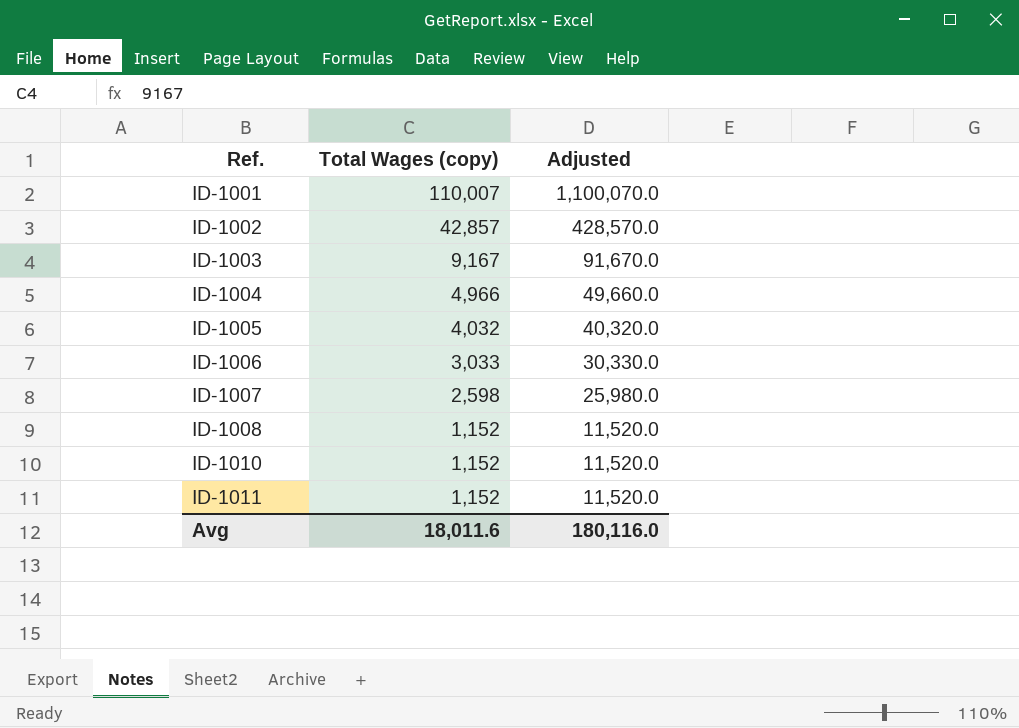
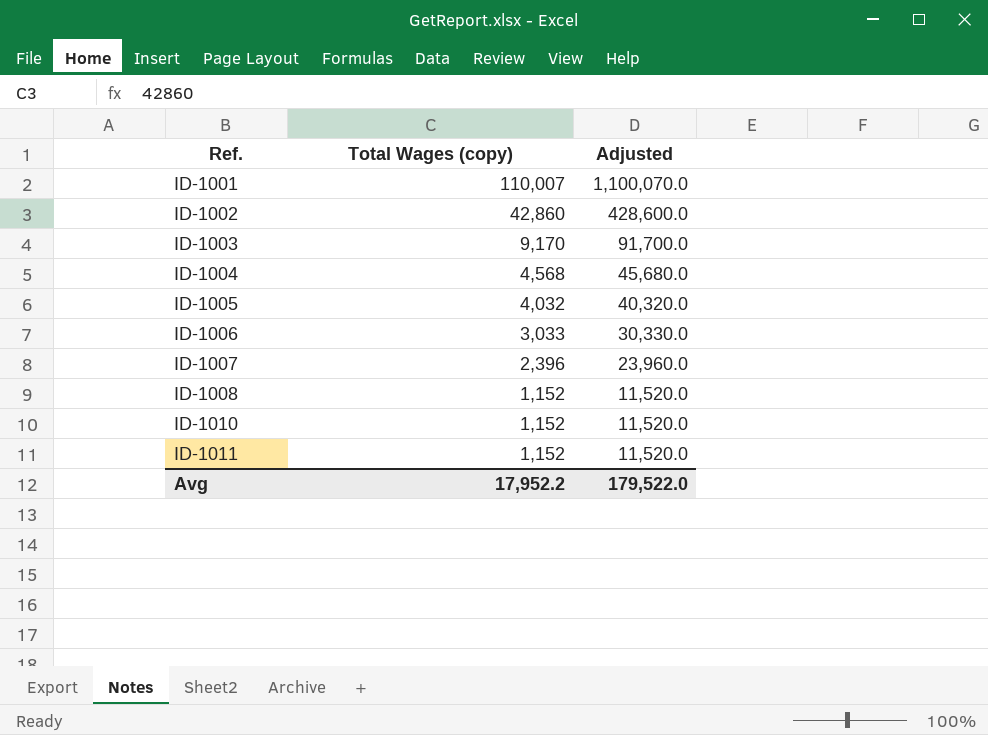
ID-1002 | Total Wages (copy): 42,857 -> 42,860
ID-1002 | Adjusted: 428,570.0 -> 428,600.0
ID-1003 | Total Wages (copy): 9,167 -> 9,170
ID-1003 | Adjusted: 91,670.0 -> 91,700.0
ID-1004 | Total Wages (copy): 4,966 -> 4,568
ID-1004 | Adjusted: 49,660.0 -> 45,680.0
ID-1007 | Total Wages (copy): 2,598 -> 2,396
ID-1007 | Adjusted: 25,980.0 -> 23,960.0
Avg | Total Wages (copy): 18,011.6 -> 17,952.2
Avg | Adjusted: 180,116.0 -> 179,522.0

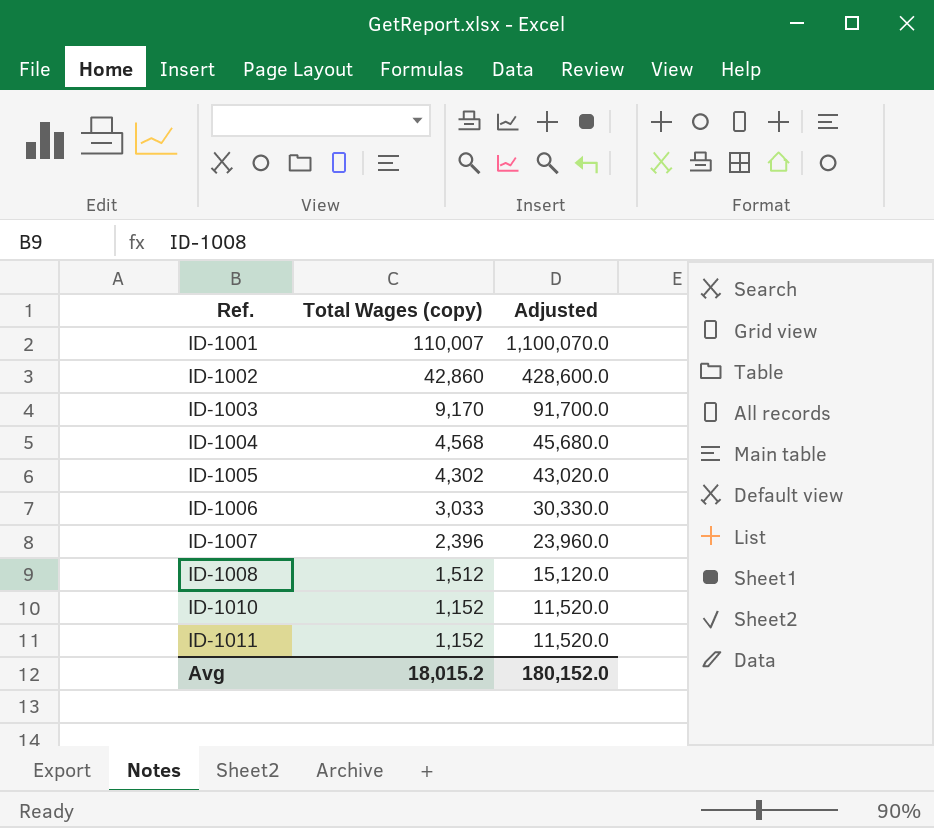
ID-1005 | Total Wages (copy): 4,032 -> 4,302
ID-1005 | Adjusted: 40,320.0 -> 43,020.0
ID-1008 | Total Wages (copy): 1,152 -> 1,512
ID-1008 | Adjusted: 11,520.0 -> 15,120.0
Avg | Total Wages (copy): 17,952.2 -> 18,015.2
Avg | Adjusted: 179,522.0 -> 180,152.0

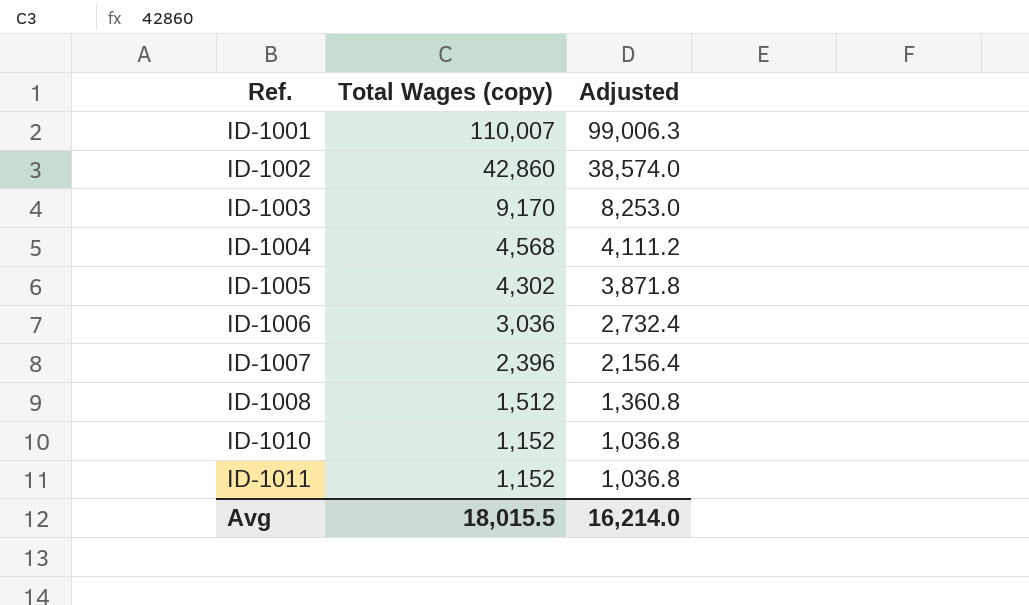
column Adjusted | formula: [Total Wages (copy)] * 10 -> [Total Wages (copy)] * 0.9
ID-1006 | Total Wages (copy): 3,033 -> 3,036
Avg | Total Wages (copy): 18,015.2 -> 18,015.5
Avg | Adjusted: 180,152.0 -> 16,214.0

